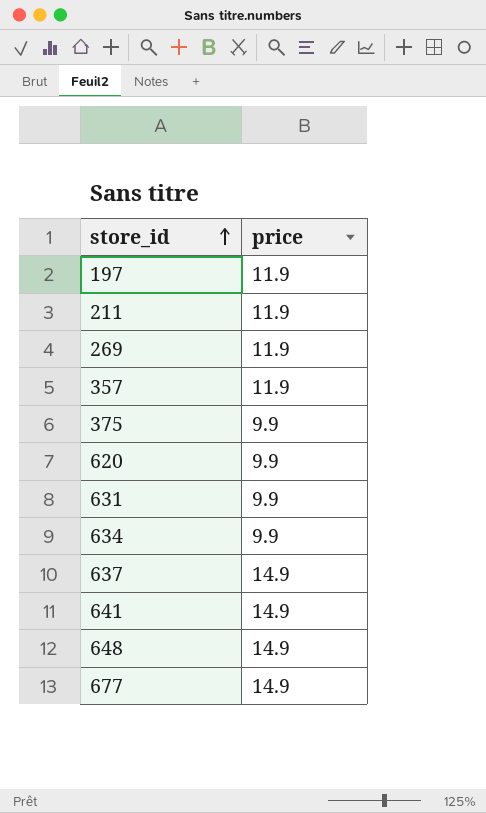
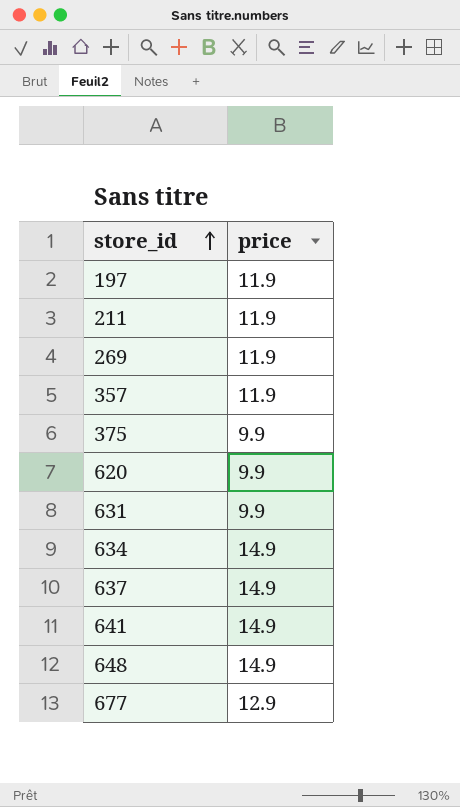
634 | price: 9.9 -> 14.9
677 | price: 14.9 -> 12.9

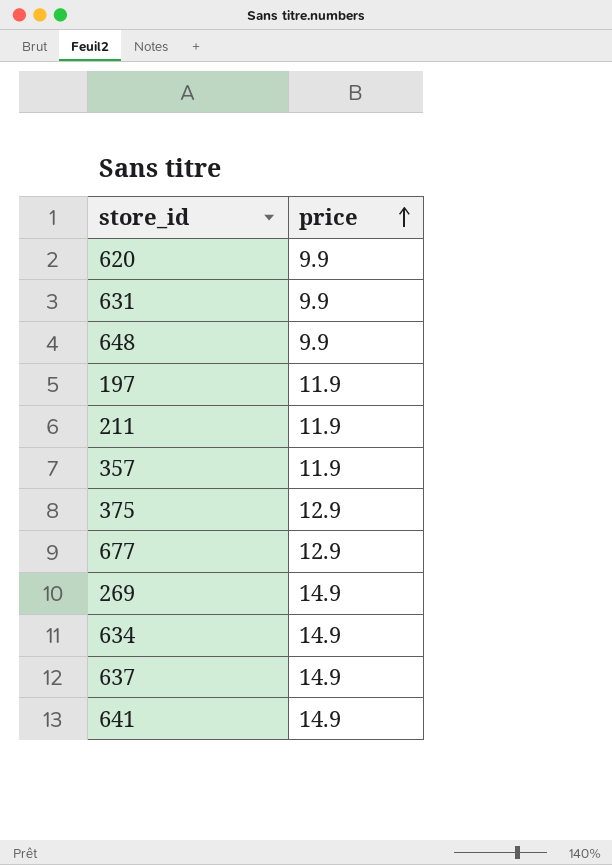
row order: store_id ascending -> price ascending
648 | price: 14.9 -> 9.9
375 | price: 9.9 -> 12.9
269 | price: 11.9 -> 14.9

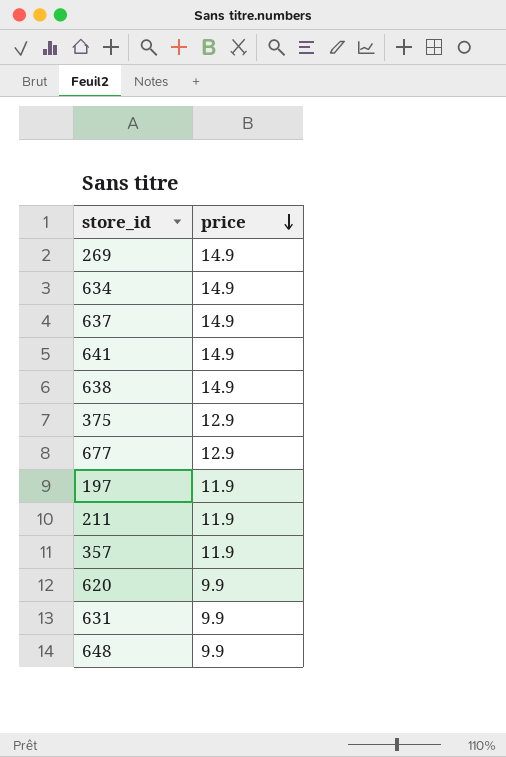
row order: price ascending -> price descending
row 638: none -> 14.9

